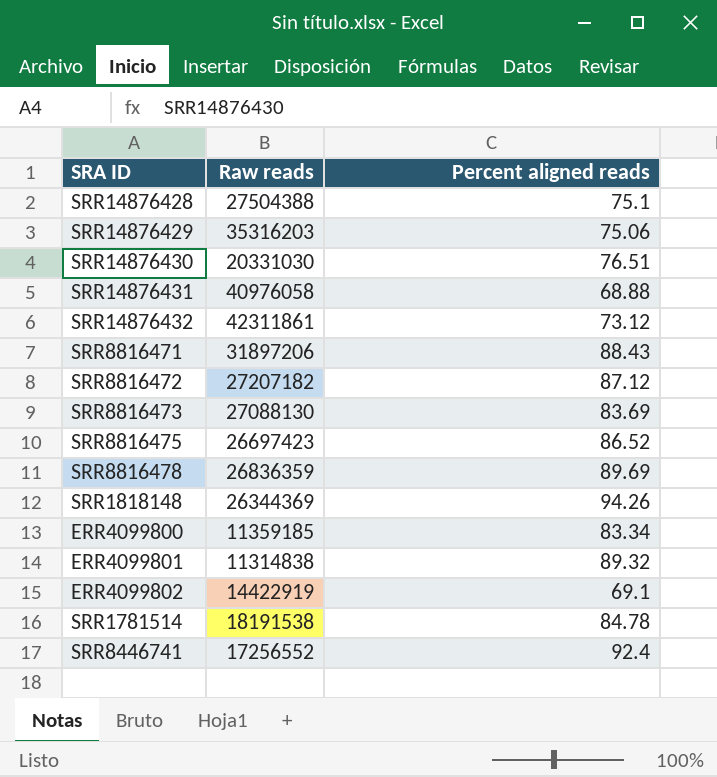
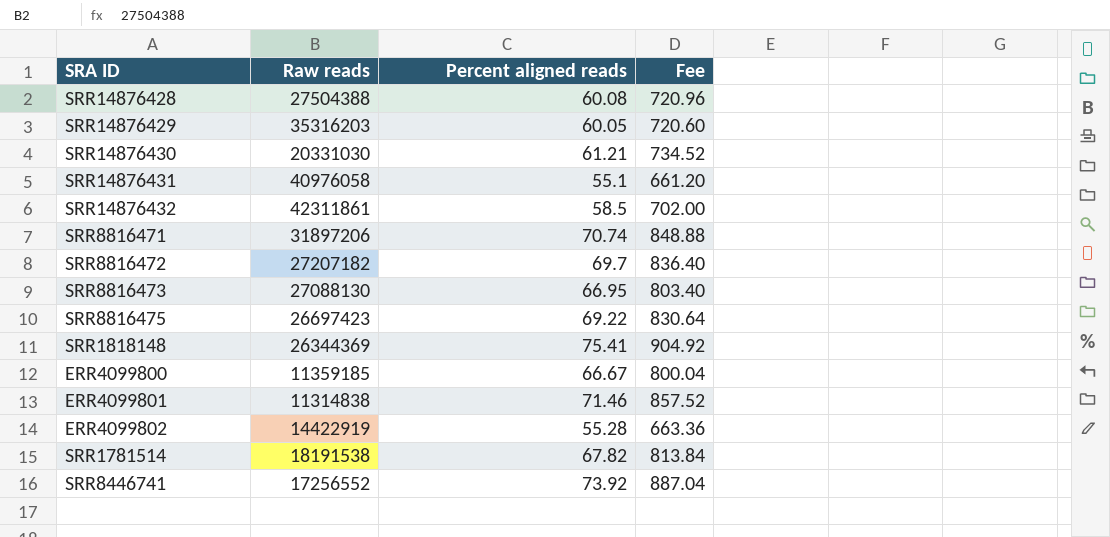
column Fee | formula: none -> [Percent aligned reads] * 12
row SRR8816478: 26836359 | 89.69 -> none
SRR14876428 | Percent aligned reads: 75.1 -> 60.08
SRR14876429 | Percent aligned reads: 75.06 -> 60.05
SRR14876430 | Percent aligned reads: 76.51 -> 61.21
SRR14876431 | Percent aligned reads: 68.88 -> 55.1
SRR14876432 | Percent aligned reads: 73.12 -> 58.5
SRR8816471 | Percent aligned reads: 88.43 -> 70.74
SRR8816472 | Percent aligned reads: 87.12 -> 69.7
SRR8816473 | Percent aligned reads: 83.69 -> 66.95
SRR8816475 | Percent aligned reads: 86.52 -> 69.22
SRR1818148 | Percent aligned reads: 94.26 -> 75.41
ERR4099800 | Percent aligned reads: 83.34 -> 66.67
ERR4099801 | Percent aligned reads: 89.32 -> 71.46
ERR4099802 | Percent aligned reads: 69.1 -> 55.28
SRR1781514 | Percent aligned reads: 84.78 -> 67.82
SRR8446741 | Percent aligned reads: 92.4 -> 73.92

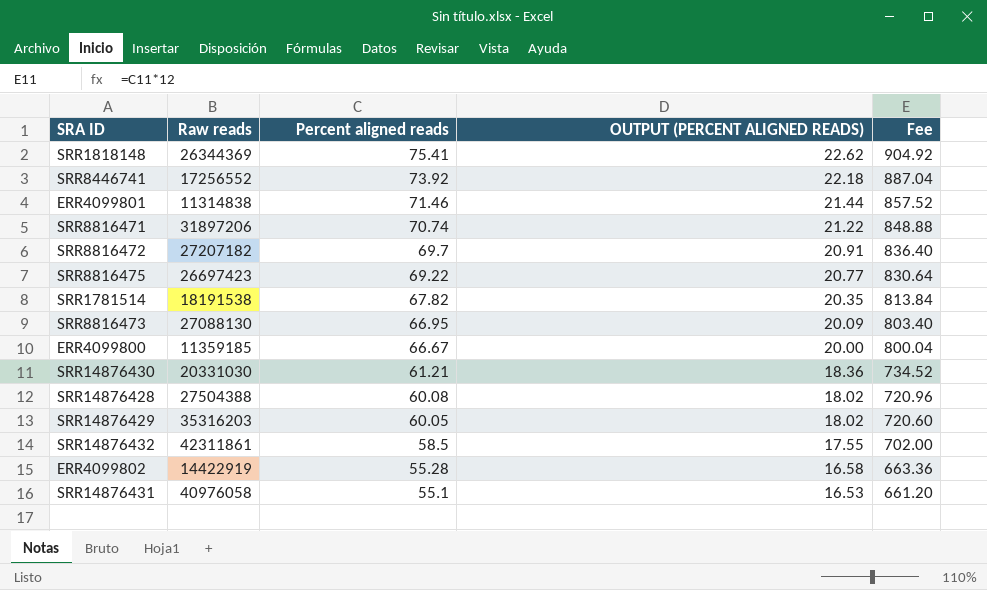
row order: none -> Percent aligned reads descending
column OUTPUT (PERCENT ALIGNED READS) | formula: none -> [Percent aligned reads] * 0.3

